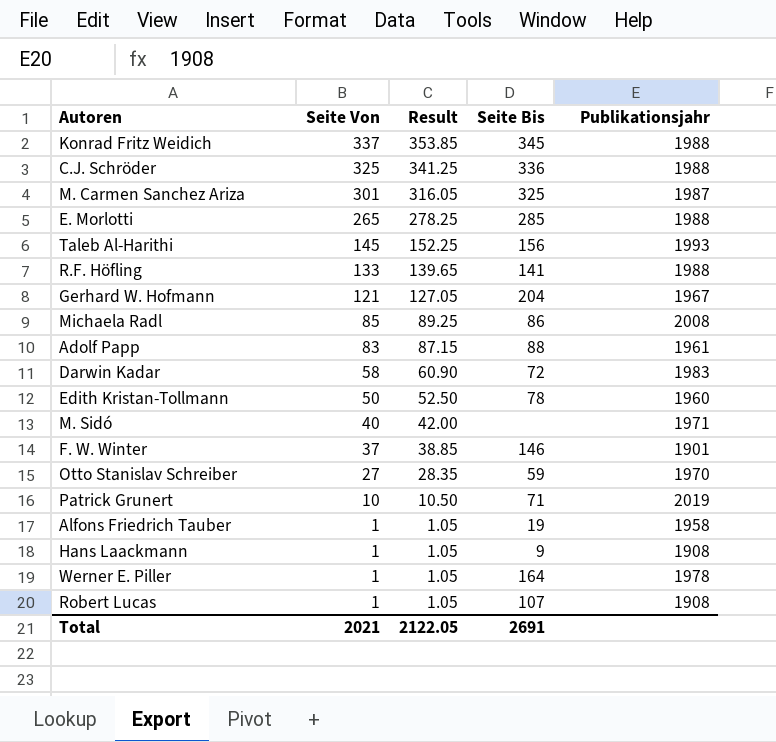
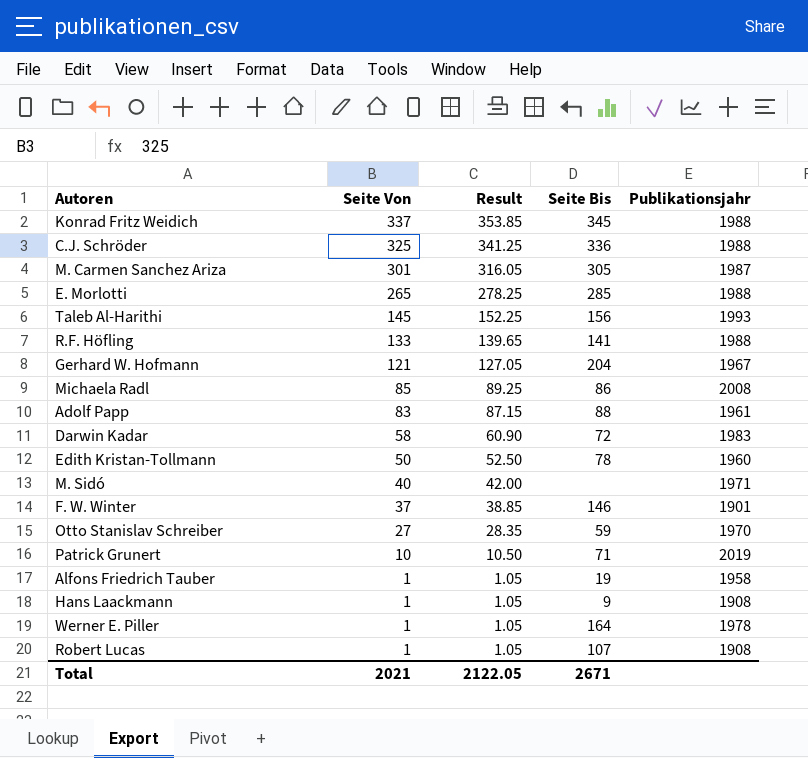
M. Carmen Sanchez Ariza | Seite Bis: 325 -> 305
Total | Seite Bis: 2691 -> 2671

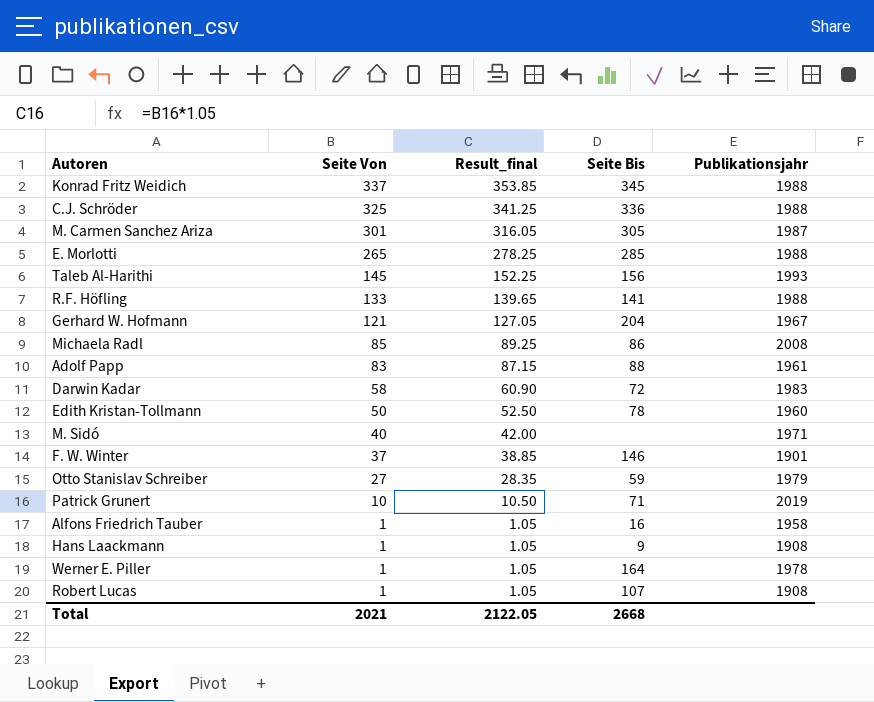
column name: Result -> Result_final
Otto Stanislav Schreiber | Publikationsjahr: 1970 -> 1979
Alfons Friedrich Tauber | Seite Bis: 19 -> 16
Total | Seite Bis: 2671 -> 2668

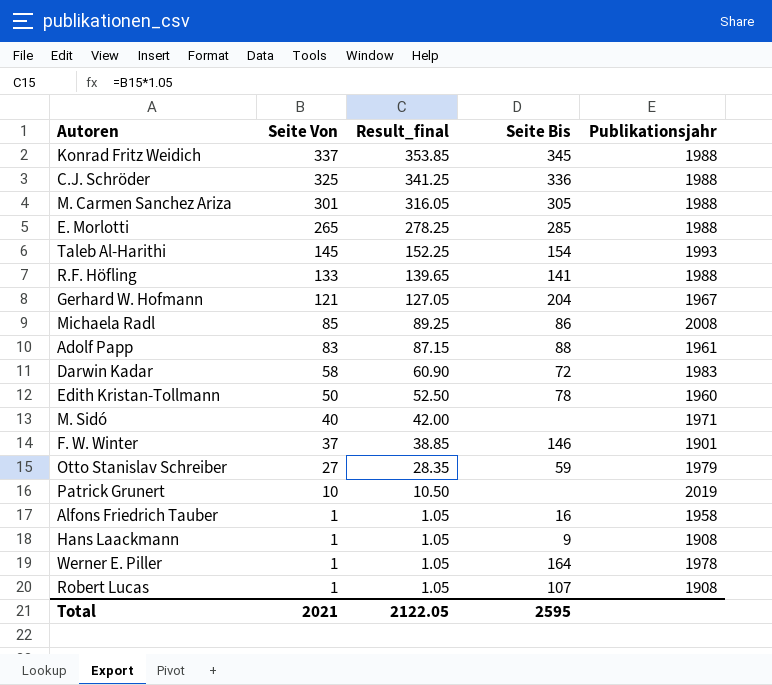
M. Carmen Sanchez Ariza | Publikationsjahr: 1987 -> 1988
Taleb Al-Harithi | Seite Bis: 156 -> 154
Patrick Grunert | Seite Bis: 71 -> none
Total | Seite Bis: 2668 -> 2595

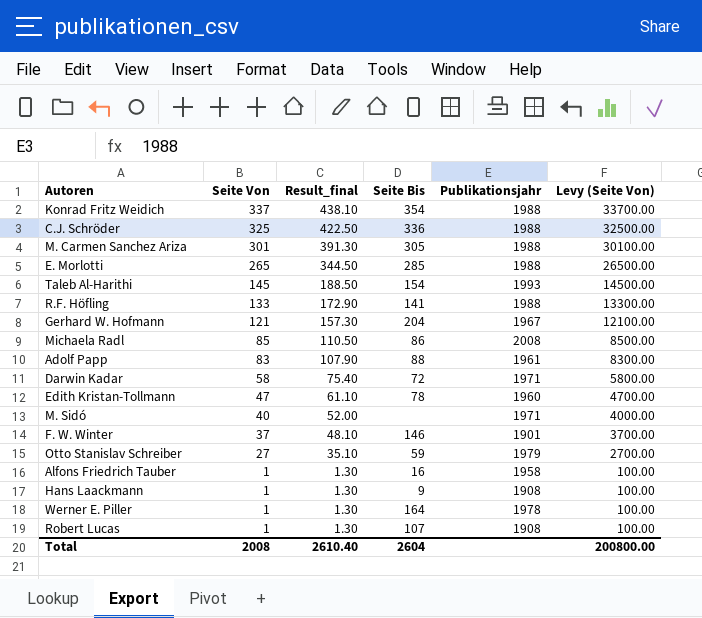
column Result_final | formula: [Seite Von] * 1.05 -> [Seite Von] * 1.3
column Levy (Seite Von) | formula: none -> [Seite Von] * 100
row Patrick Grunert: 10 | 10.50 | none | 2019 -> none
Konrad Fritz Weidich | Seite Bis: 345 -> 354
Darwin Kadar | Publikationsjahr: 1983 -> 1971
Edith Kristan-Tollmann | Seite Von: 50 -> 47
Total | Seite Von: 2021 -> 2008
Total | Result_final: 2122.05 -> 2610.40
Total | Seite Bis: 2595 -> 2604

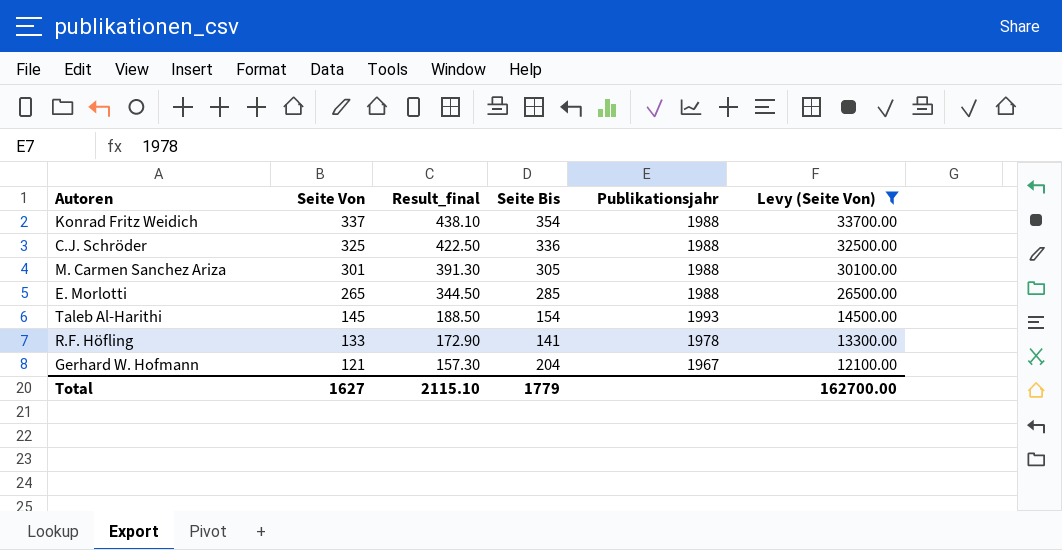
filter: none -> Levy (Seite Von) >= 12100.00
R.F. Höfling | Publikationsjahr: 1988 -> 1978
Total | Seite Von: 2008 -> 1627
Total | Result_final: 2610.40 -> 2115.10
Total | Seite Bis: 2604 -> 1779
Total | Levy (Seite Von): 200800.00 -> 162700.00

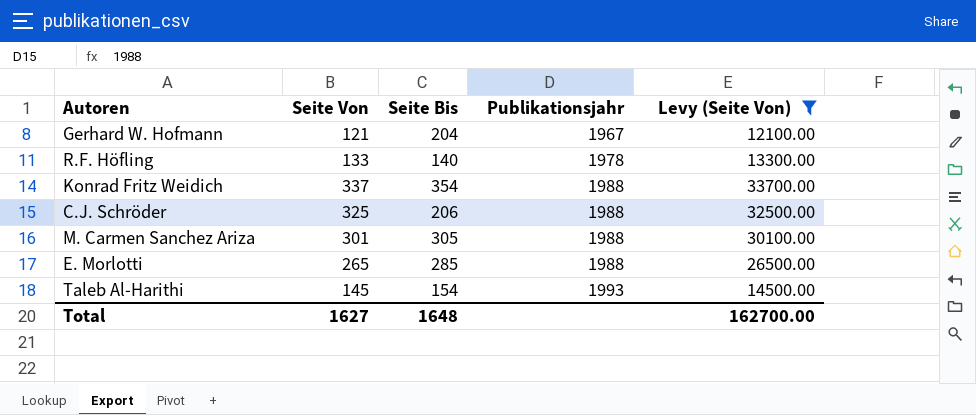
row order: Seite Von descending -> Publikationsjahr ascending
column Result_final | formula: [Seite Von] * 1.3 -> none
R.F. Höfling | Seite Bis: 141 -> 140
C.J. Schröder | Seite Bis: 336 -> 206
Total | Seite Bis: 1779 -> 1648

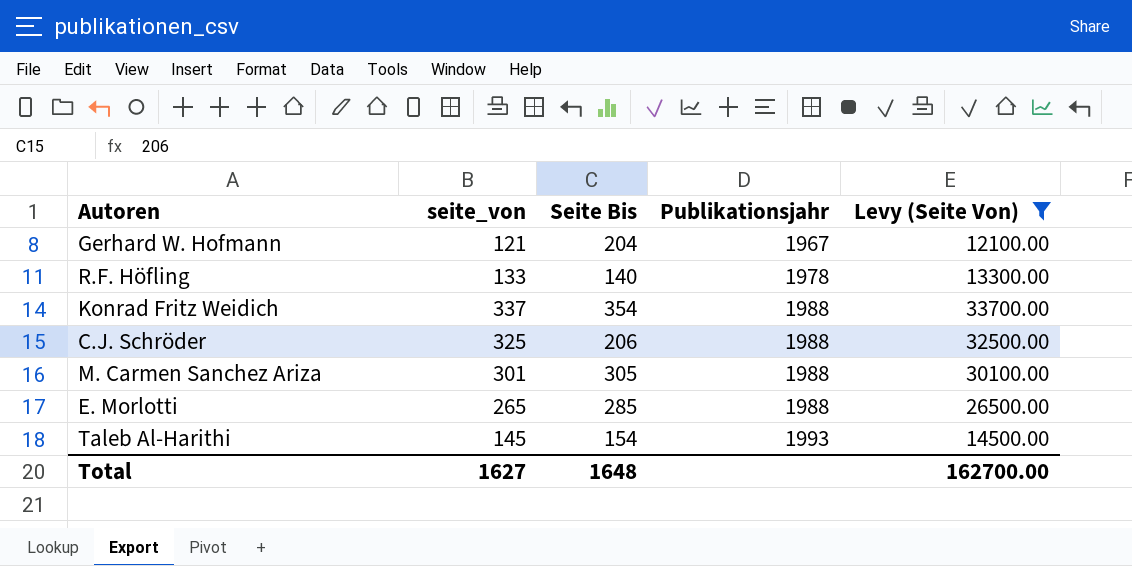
column name: Seite Von -> seite_von

